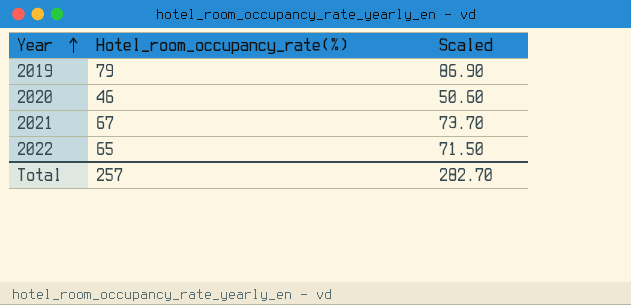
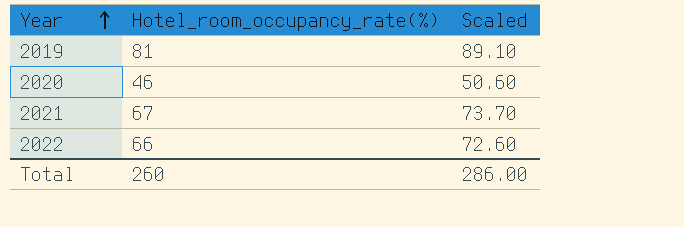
2019 | Hotel_room_occupancy_rate(%): 79 -> 81
2019 | Scaled: 86.90 -> 89.10
2022 | Hotel_room_occupancy_rate(%): 65 -> 66
2022 | Scaled: 71.50 -> 72.60
Total | Hotel_room_occupancy_rate(%): 257 -> 260
Total | Scaled: 282.70 -> 286.00

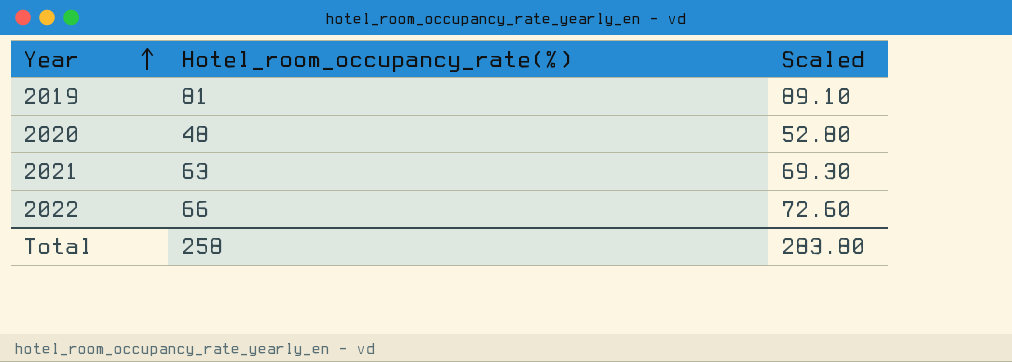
2020 | Hotel_room_occupancy_rate(%): 46 -> 48
2020 | Scaled: 50.60 -> 52.80
2021 | Hotel_room_occupancy_rate(%): 67 -> 63
2021 | Scaled: 73.70 -> 69.30
Total | Hotel_room_occupancy_rate(%): 260 -> 258
Total | Scaled: 286.00 -> 283.80

